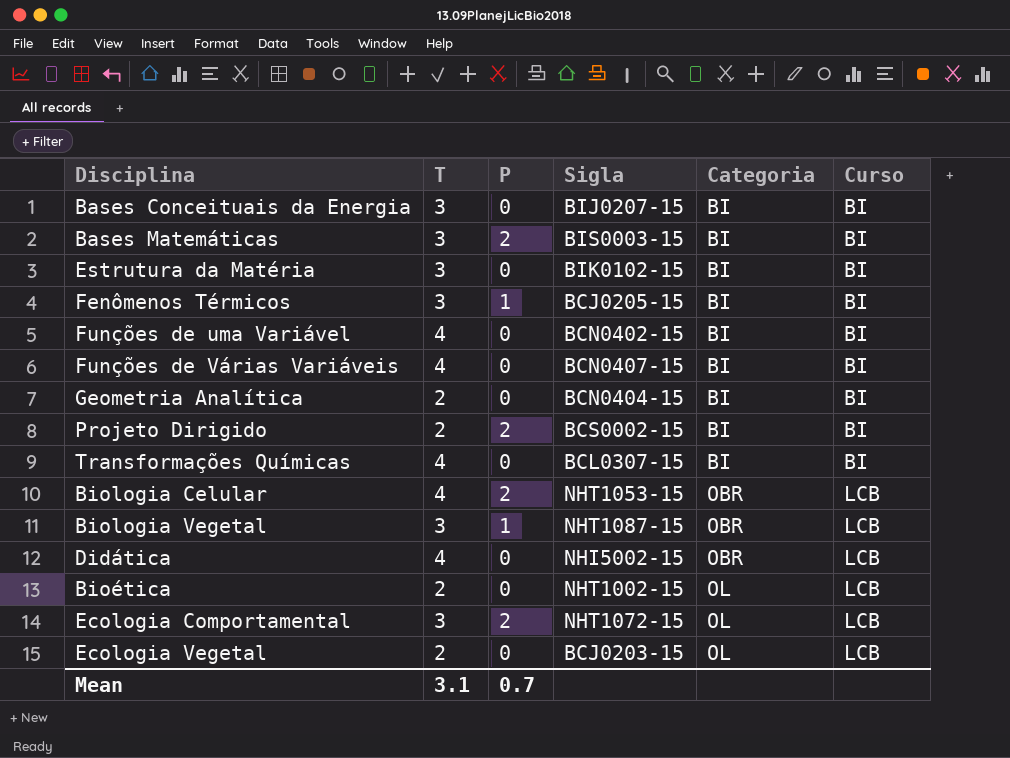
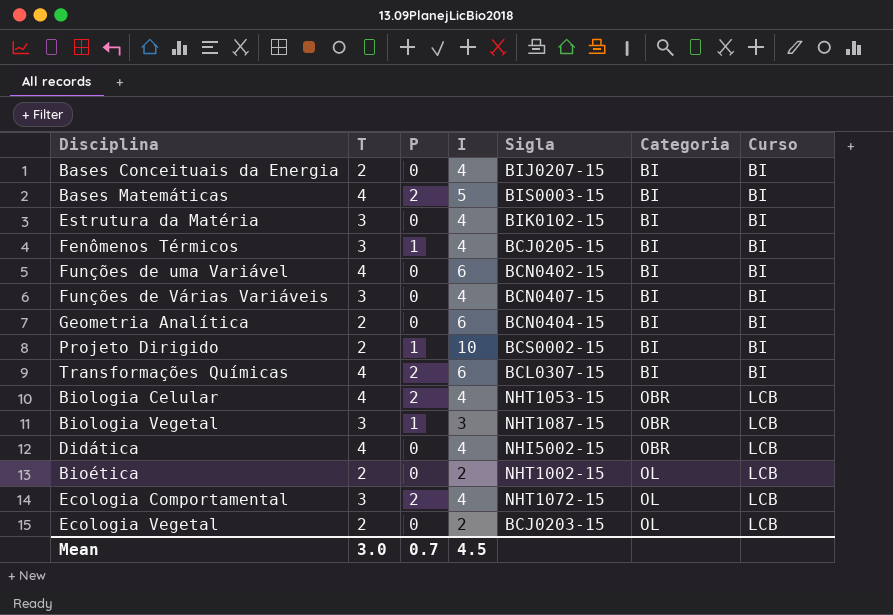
column I | position: none -> 4
Bases Conceituais da Energia | T: 3 -> 2
Bases Matemáticas | T: 3 -> 4
Funções de Várias Variáveis | T: 4 -> 3
Projeto Dirigido | P: 2 -> 1
Transformações Químicas | P: 0 -> 2
Mean | T: 3.1 -> 3.0

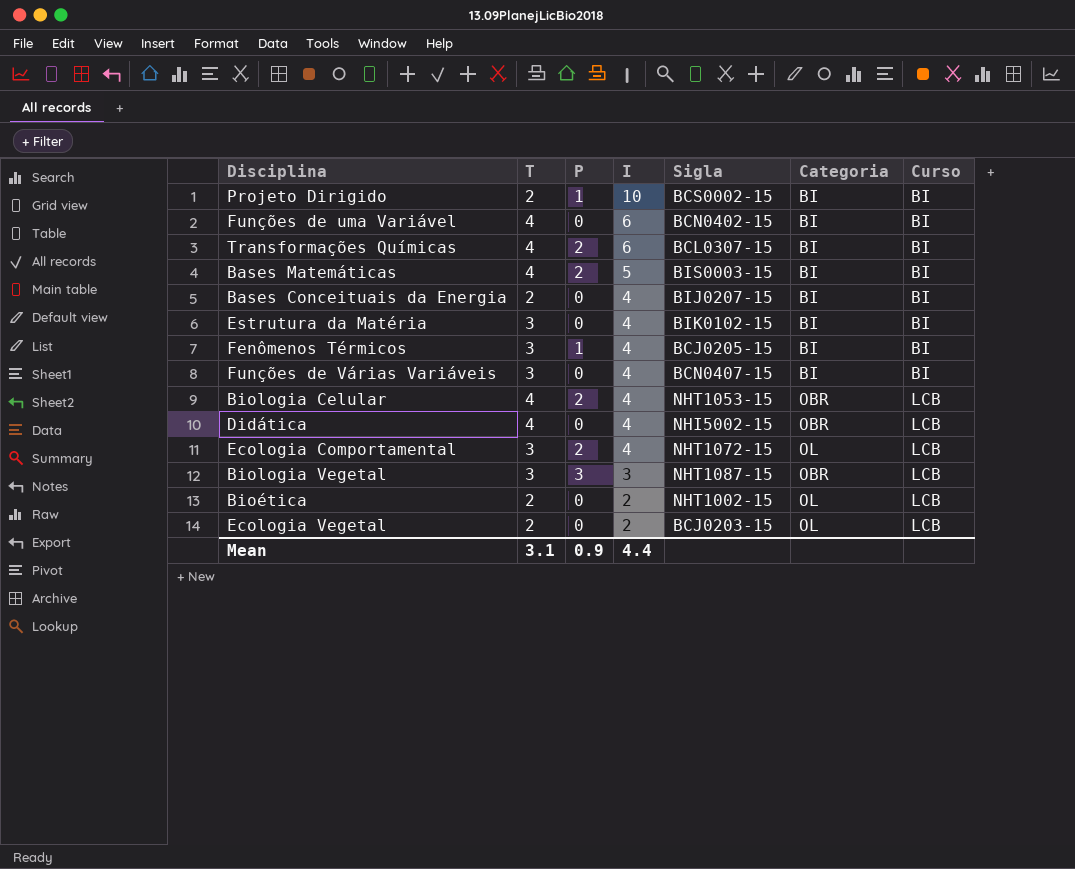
row order: Categoria ascending -> I descending
row Geometria Analítica: 2 | 0 | 6 | BCN0404-15 | BI | BI -> none
Biologia Vegetal | P: 1 -> 3
Mean | T: 3.0 -> 3.1
Mean | P: 0.7 -> 0.9
Mean | I: 4.5 -> 4.4

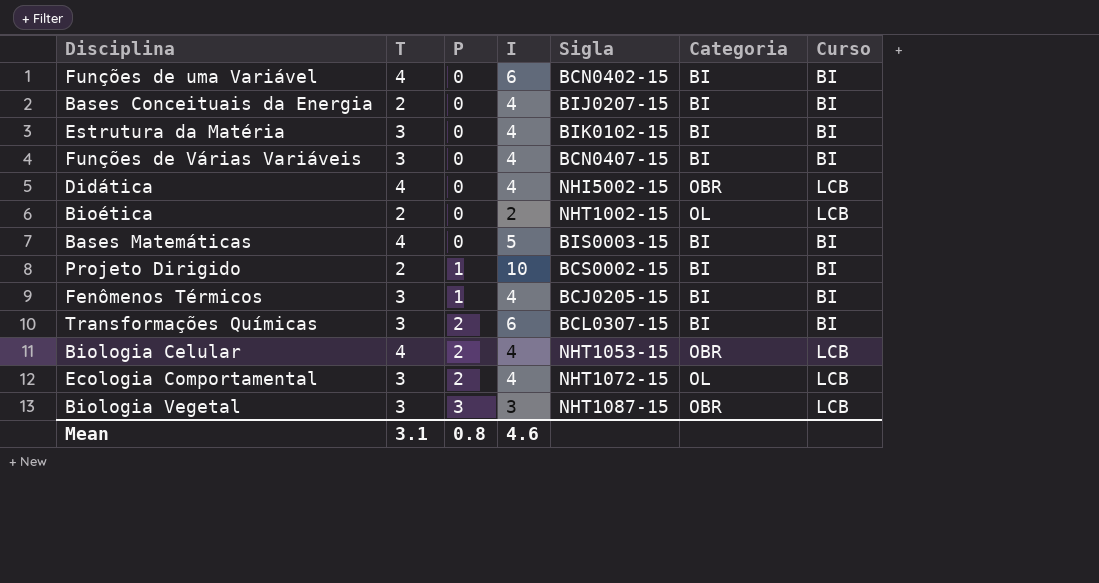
row order: I descending -> P ascending
row Ecologia Vegetal: 2 | 0 | 2 | BCJ0203-15 | OL | LCB -> none
Bases Matemáticas | P: 2 -> 0
Transformações Químicas | T: 4 -> 3
Mean | P: 0.9 -> 0.8
Mean | I: 4.4 -> 4.6

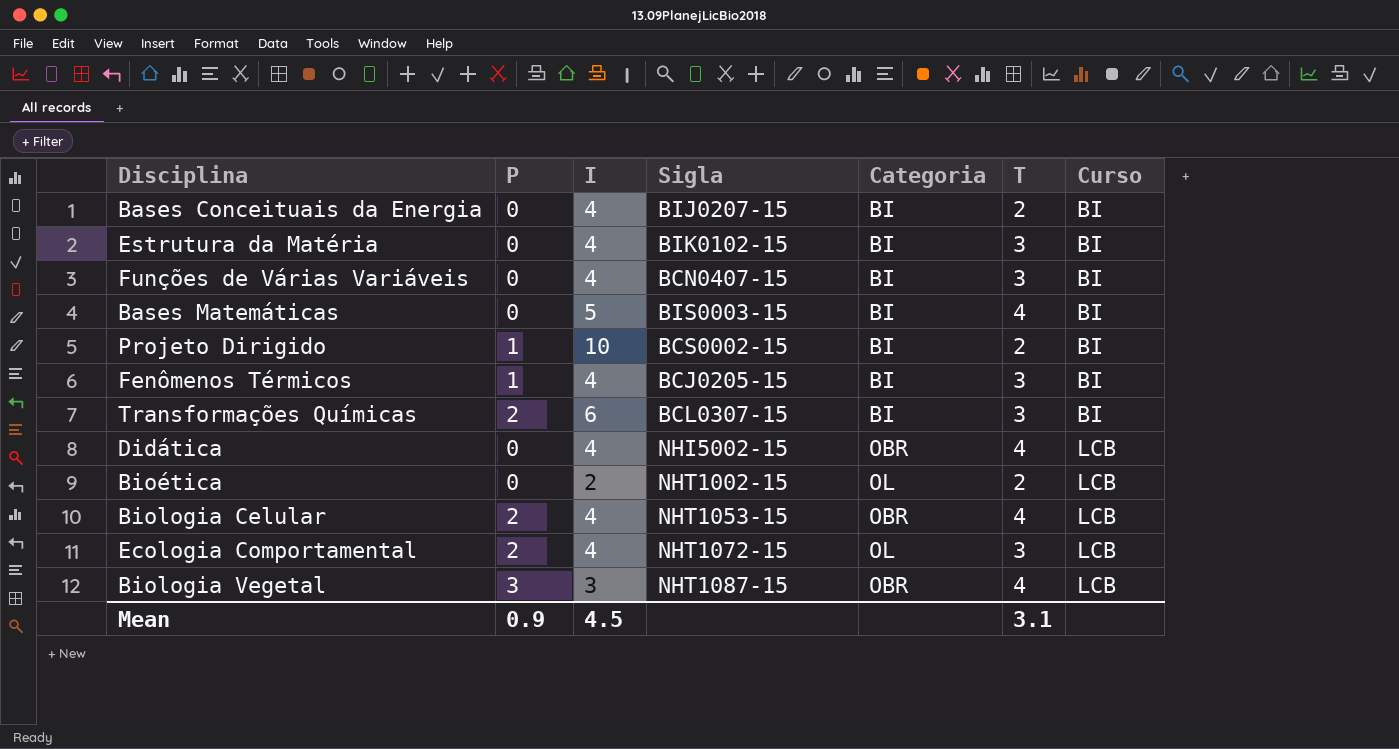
row order: P ascending -> Curso ascending
column T | position: 2 -> 6
row Funções de uma Variável: 4 | 0 | 6 | BCN0402-15 | BI | BI -> none
Biologia Vegetal | T: 3 -> 4
Mean | P: 0.8 -> 0.9
Mean | I: 4.6 -> 4.5

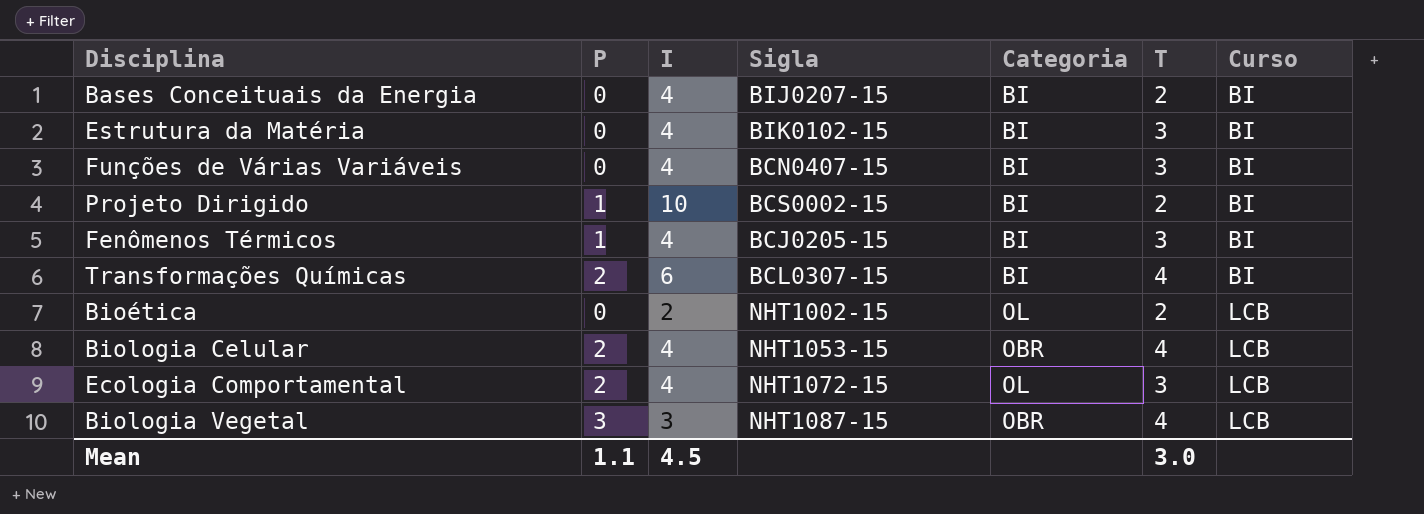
row Bases Matemáticas: 0 | 5 | BIS0003-15 | BI | 4 | BI -> none
row Didática: 0 | 4 | NHI5002-15 | OBR | 4 | LCB -> none
Transformações Químicas | T: 3 -> 4
Mean | P: 0.9 -> 1.1
Mean | T: 3.1 -> 3.0

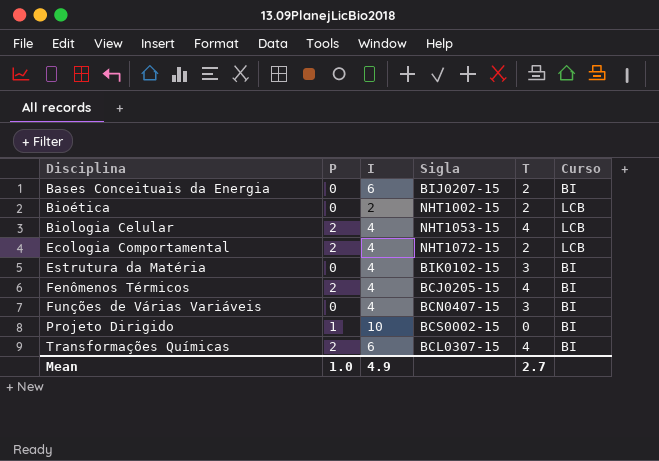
row order: Curso ascending -> Disciplina ascending
column Categoria | position: 5 -> none
row Biologia Vegetal: 3 | 3 | NHT1087-15 | OBR | 4 | LCB -> none
Bases Conceituais da Energia | I: 4 -> 6
Ecologia Comportamental | T: 3 -> 2
Fenômenos Térmicos | P: 1 -> 2
Fenômenos Térmicos | T: 3 -> 4
Projeto Dirigido | T: 2 -> 0
Mean | P: 1.1 -> 1.0
Mean | I: 4.5 -> 4.9
Mean | T: 3.0 -> 2.7

